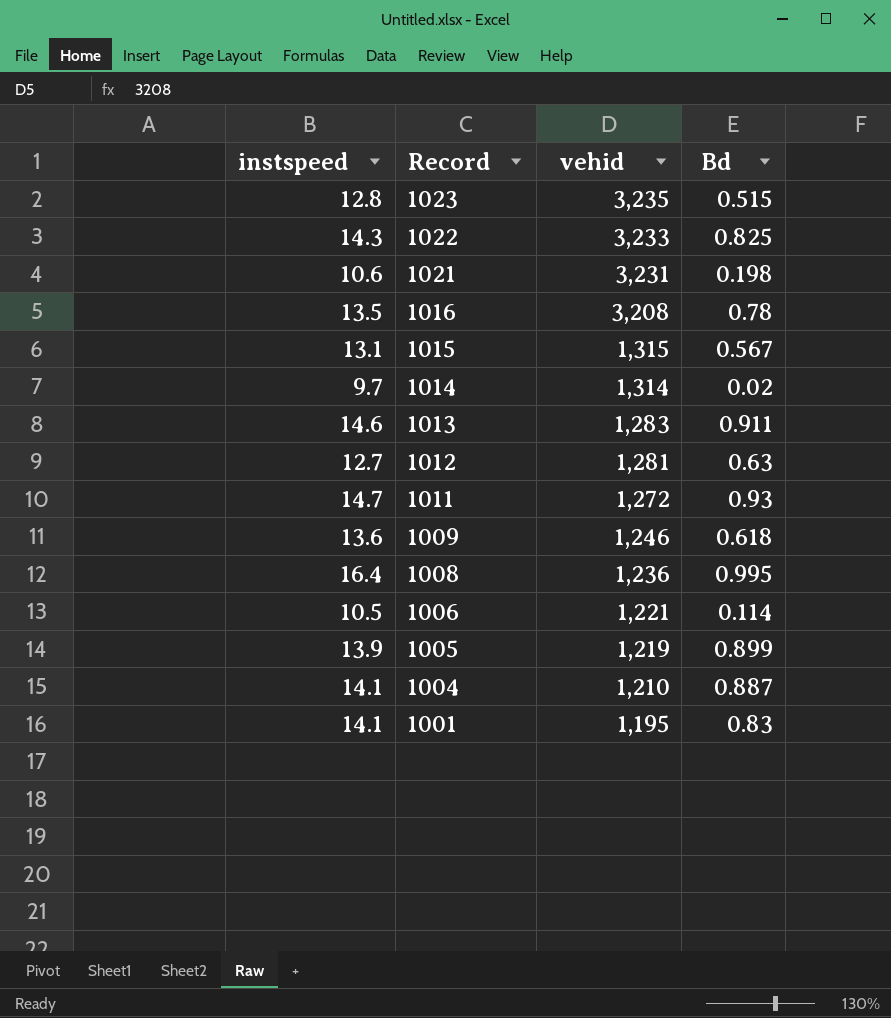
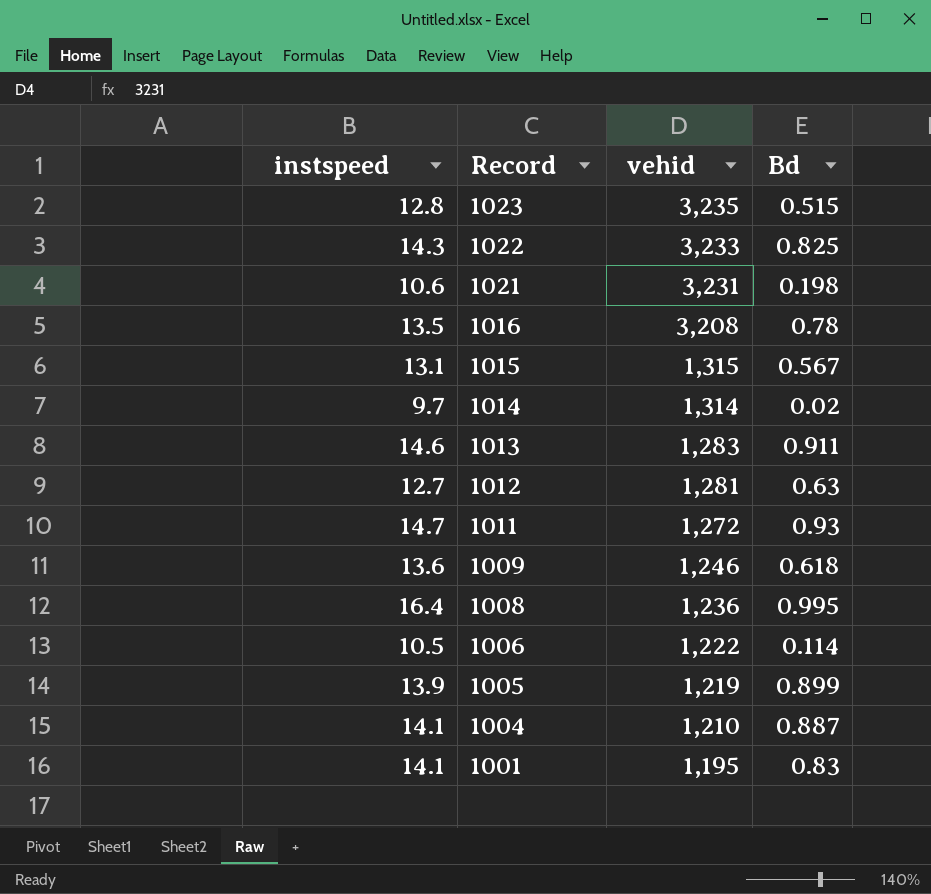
1006 | vehid: 1,221 -> 1,222

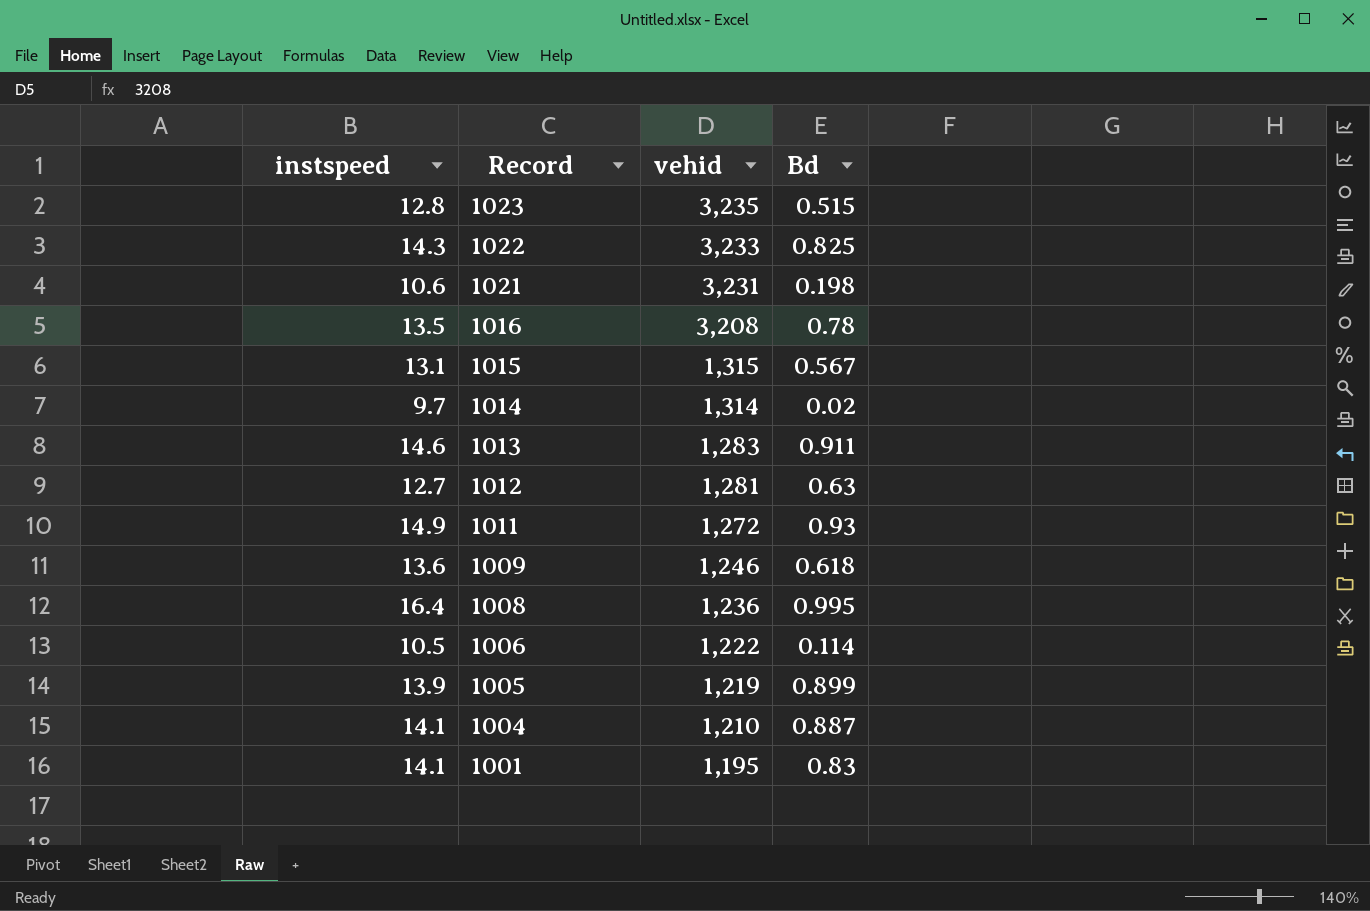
1011 | instspeed: 14.7 -> 14.9

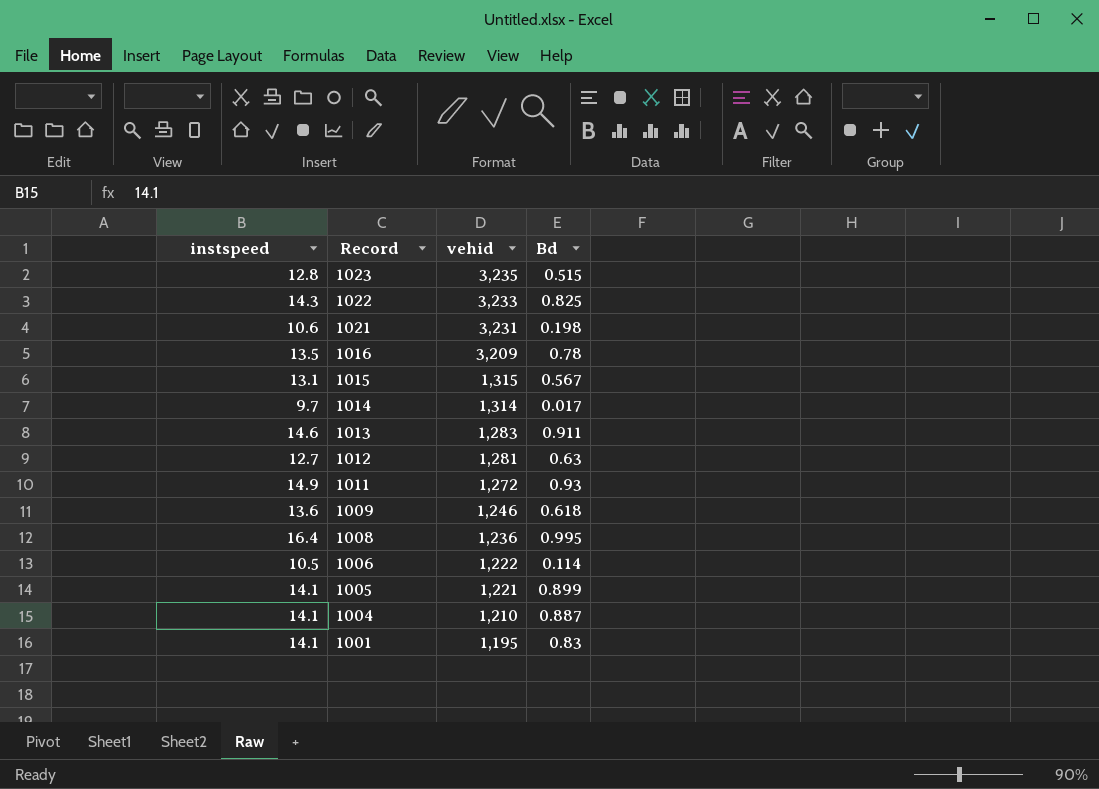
1016 | vehid: 3,208 -> 3,209
1014 | Bd: 0.02 -> 0.017
1005 | instspeed: 13.9 -> 14.1
1005 | vehid: 1,219 -> 1,221

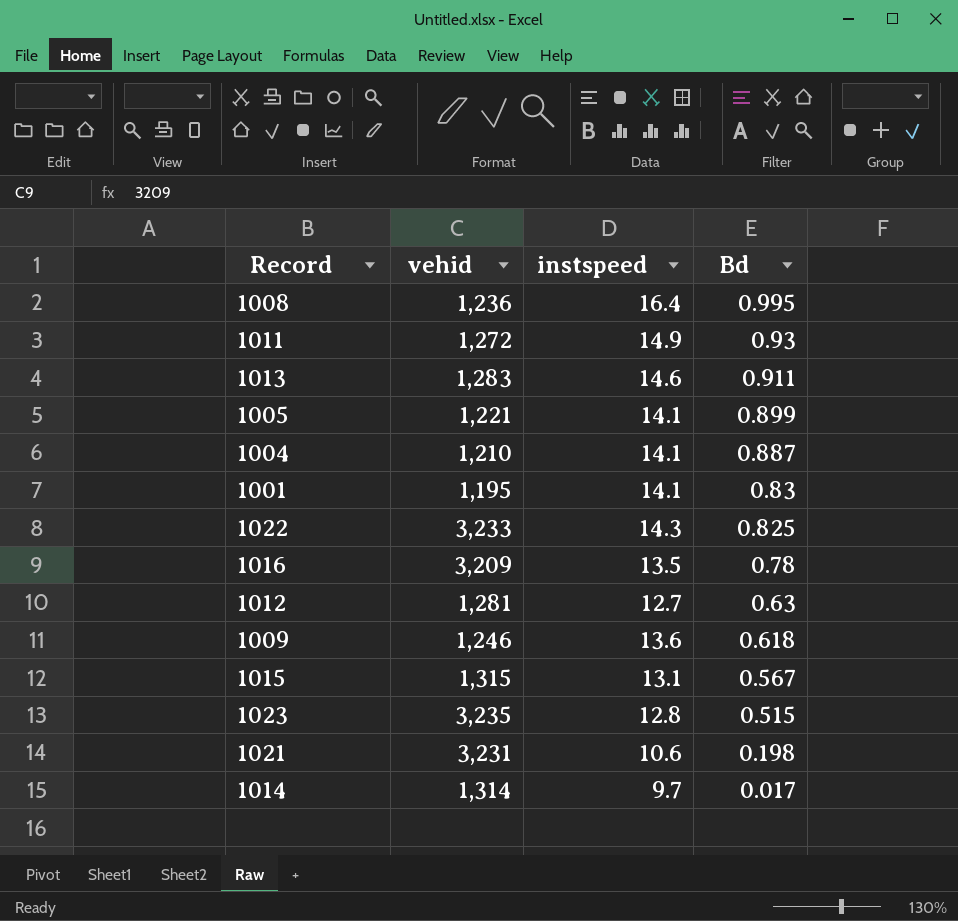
row order: Record descending -> Bd descending
column instspeed | position: 1 -> 3
row 1006: 10.5 | 1,222 | 0.114 -> none

